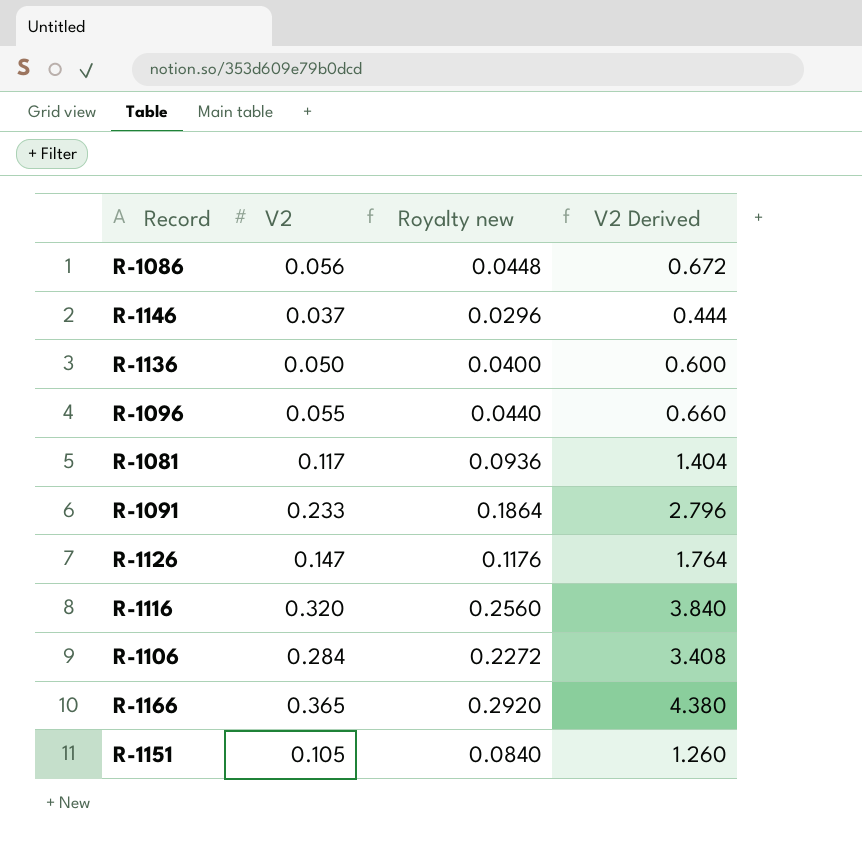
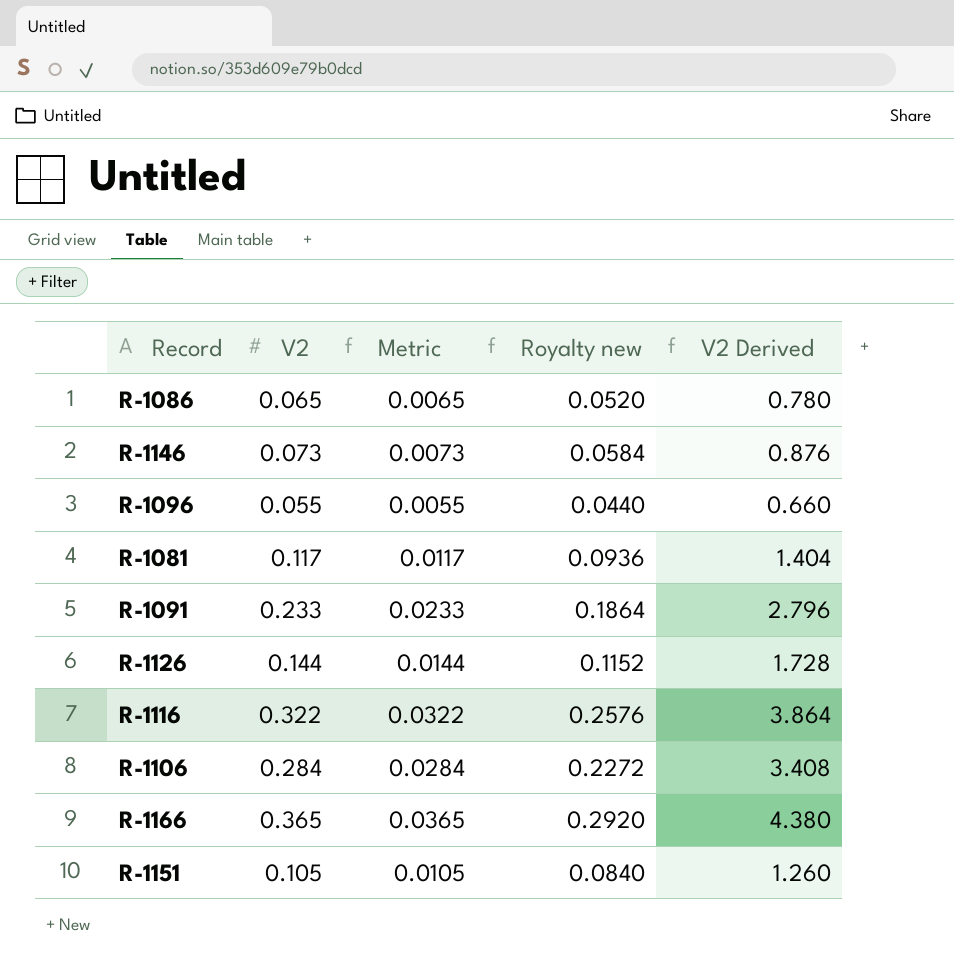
column Metric | formula: none -> [V2] * 0.1
row R-1136: 0.050 | 0.0400 | 0.600 -> none
R-1086 | V2: 0.056 -> 0.065
R-1086 | Royalty new: 0.0448 -> 0.0520
R-1086 | V2 Derived: 0.672 -> 0.780
R-1146 | V2: 0.037 -> 0.073
R-1146 | Royalty new: 0.0296 -> 0.0584
R-1146 | V2 Derived: 0.444 -> 0.876
R-1126 | V2: 0.147 -> 0.144
R-1126 | Royalty new: 0.1176 -> 0.1152
R-1126 | V2 Derived: 1.764 -> 1.728
R-1116 | V2: 0.320 -> 0.322
R-1116 | Royalty new: 0.2560 -> 0.2576
R-1116 | V2 Derived: 3.840 -> 3.864

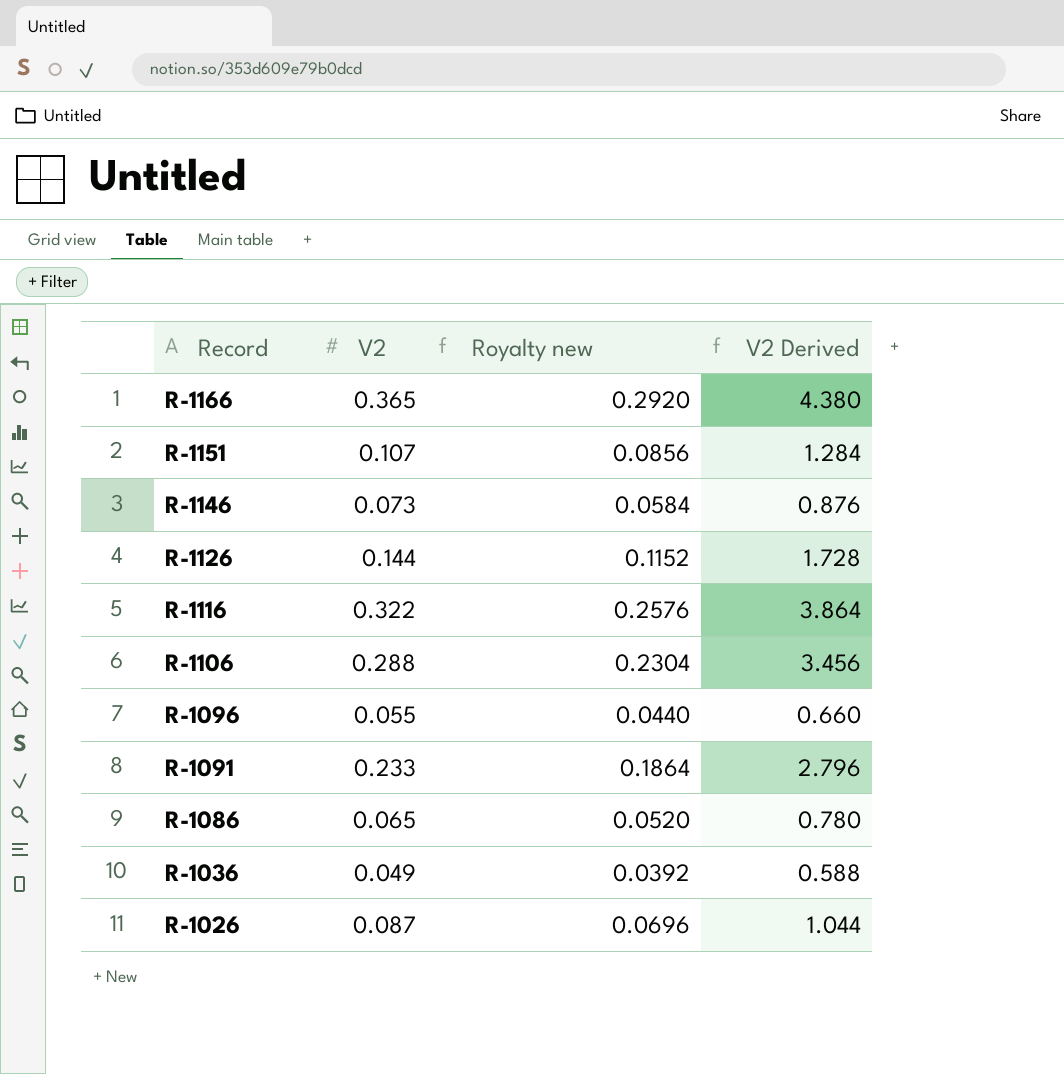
row order: none -> Record descending
column Metric | formula: [V2] * 0.1 -> none
row R-1081: 0.117 | 0.0117 | 0.0936 | 1.404 -> none
R-1151 | V2: 0.105 -> 0.107
R-1151 | Royalty new: 0.0840 -> 0.0856
R-1151 | V2 Derived: 1.260 -> 1.284
R-1106 | V2: 0.284 -> 0.288
R-1106 | Royalty new: 0.2272 -> 0.2304
R-1106 | V2 Derived: 3.408 -> 3.456
row R-1036: none -> 0.049 | 0.0392 | 0.588
row R-1026: none -> 0.087 | 0.0696 | 1.044

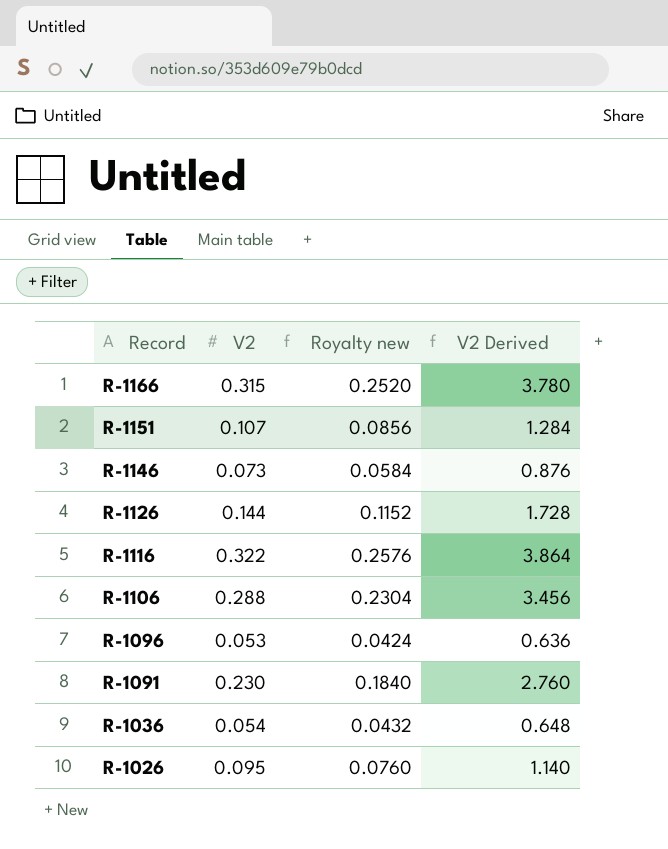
row R-1086: 0.065 | 0.0520 | 0.780 -> none
R-1166 | V2: 0.365 -> 0.315
R-1166 | Royalty new: 0.2920 -> 0.2520
R-1166 | V2 Derived: 4.380 -> 3.780
R-1096 | V2: 0.055 -> 0.053
R-1096 | Royalty new: 0.0440 -> 0.0424
R-1096 | V2 Derived: 0.660 -> 0.636
R-1091 | V2: 0.233 -> 0.230
R-1091 | Royalty new: 0.1864 -> 0.1840
R-1091 | V2 Derived: 2.796 -> 2.760
R-1036 | V2: 0.049 -> 0.054
R-1036 | Royalty new: 0.0392 -> 0.0432
R-1036 | V2 Derived: 0.588 -> 0.648
R-1026 | V2: 0.087 -> 0.095
R-1026 | Royalty new: 0.0696 -> 0.0760
R-1026 | V2 Derived: 1.044 -> 1.140

